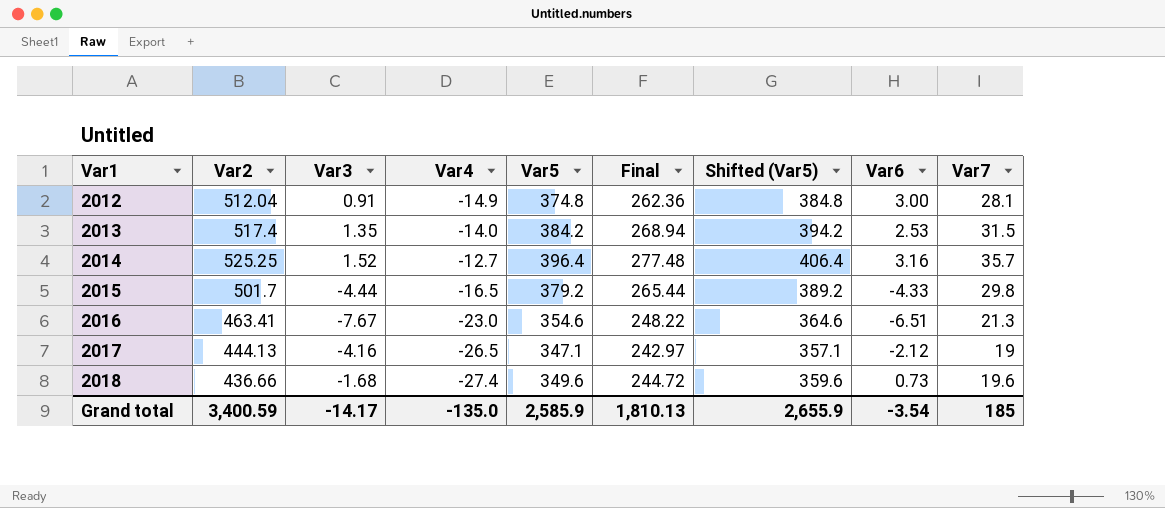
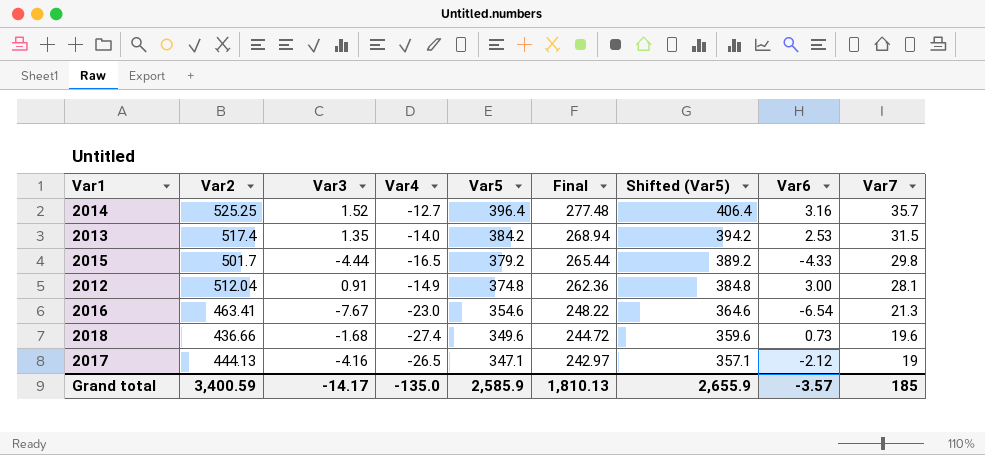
row order: Var1 ascending -> Var5 descending
2016 | Var6: -6.51 -> -6.54
Grand total | Var6: -3.54 -> -3.57

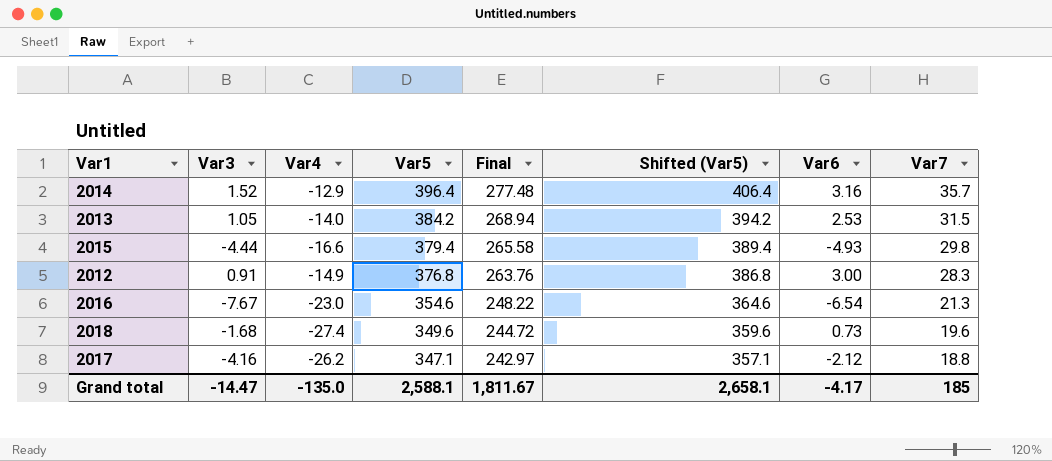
column Var2 | position: 2 -> none
2014 | Var4: -12.7 -> -12.9
2013 | Var3: 1.35 -> 1.05
2015 | Var4: -16.5 -> -16.6
2015 | Var5: 379.2 -> 379.4
2015 | Final: 265.44 -> 265.58
2015 | Shifted (Var5): 389.2 -> 389.4
2015 | Var6: -4.33 -> -4.93
2012 | Var5: 374.8 -> 376.8
2012 | Final: 262.36 -> 263.76
2012 | Shifted (Var5): 384.8 -> 386.8
2012 | Var7: 28.1 -> 28.3
2017 | Var4: -26.5 -> -26.2
2017 | Var7: 19 -> 18.8
Grand total | Var3: -14.17 -> -14.47
Grand total | Var5: 2,585.9 -> 2,588.1
Grand total | Final: 1,810.13 -> 1,811.67
Grand total | Shifted (Var5): 2,655.9 -> 2,658.1
Grand total | Var6: -3.57 -> -4.17

